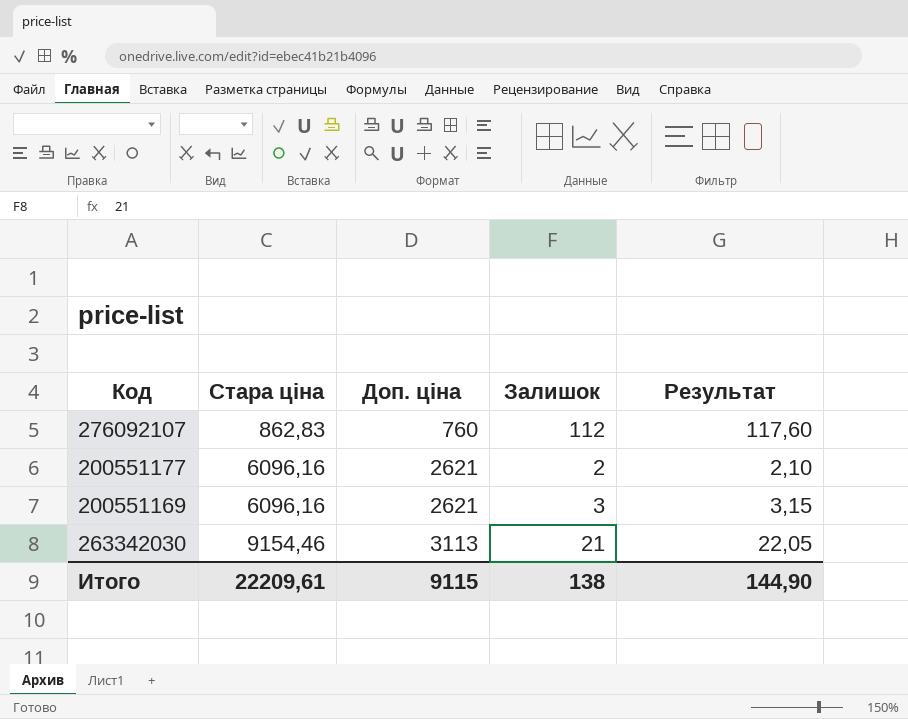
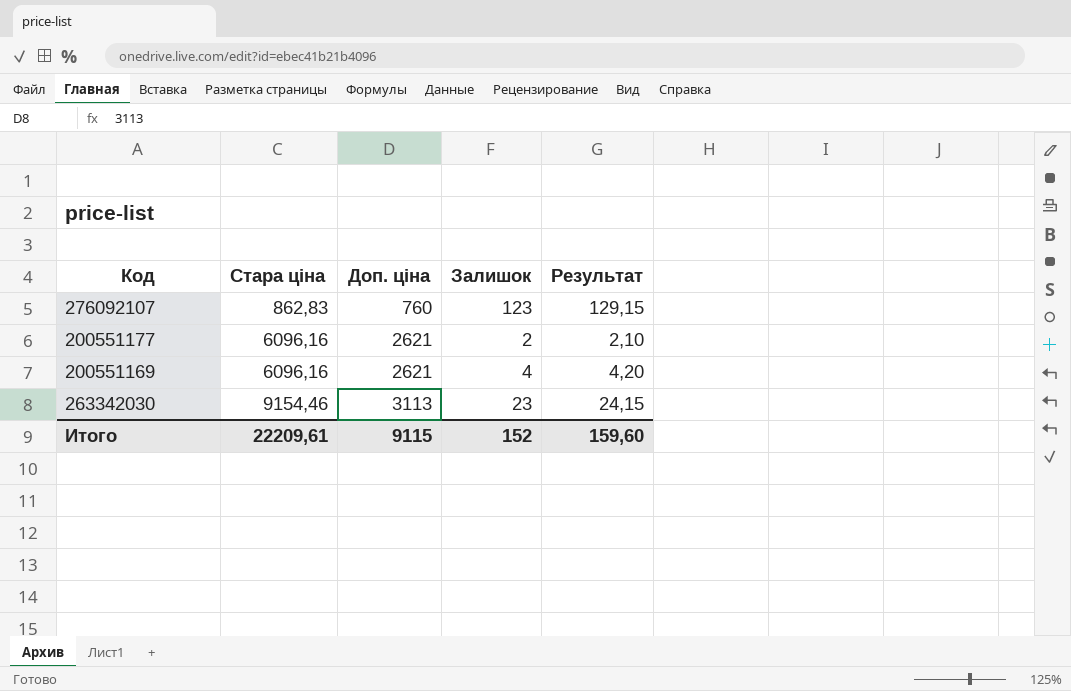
276092107 | Залишок: 112 -> 123
276092107 | Результат: 117,60 -> 129,15
200551169 | Залишок: 3 -> 4
200551169 | Результат: 3,15 -> 4,20
263342030 | Залишок: 21 -> 23
263342030 | Результат: 22,05 -> 24,15
Итого | Залишок: 138 -> 152
Итого | Результат: 144,90 -> 159,60

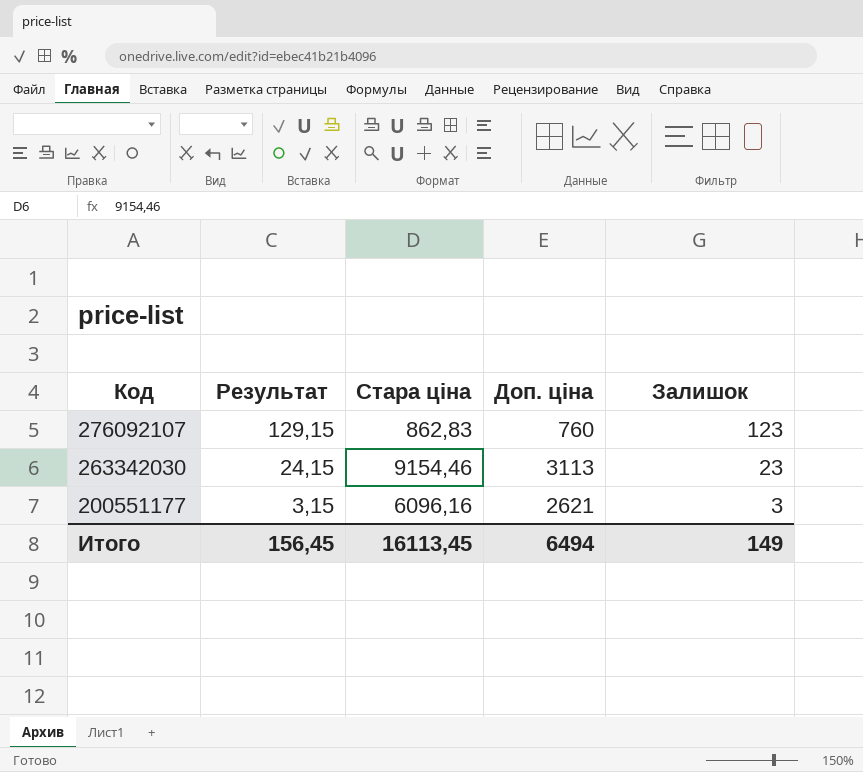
row order: Стара ціна ascending -> Код descending
column Результат | position: 5 -> 2
row 200551169: 6096,16 | 2621 | 4 | 4,20 -> none
200551177 | Результат: 2,10 -> 3,15
200551177 | Залишок: 2 -> 3
Итого | Результат: 159,60 -> 156,45
Итого | Стара ціна: 22209,61 -> 16113,45
Итого | Доп. ціна: 9115 -> 6494
Итого | Залишок: 152 -> 149

